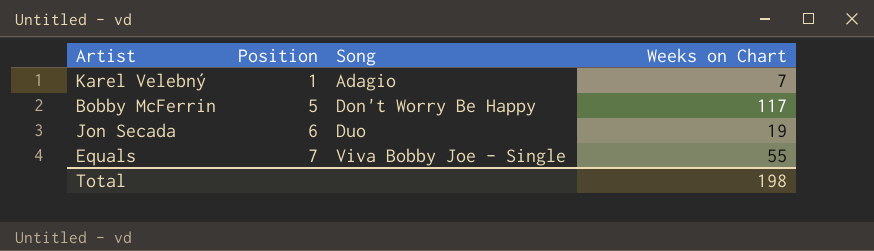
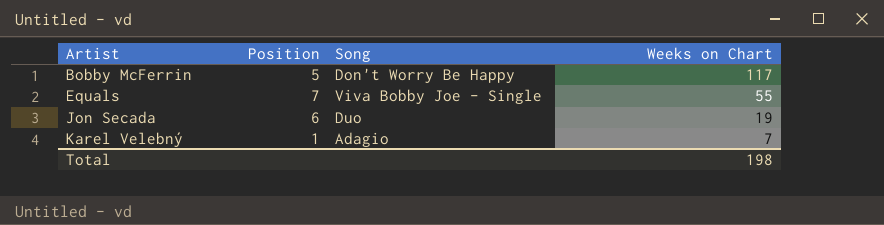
row order: Position ascending -> Artist ascending

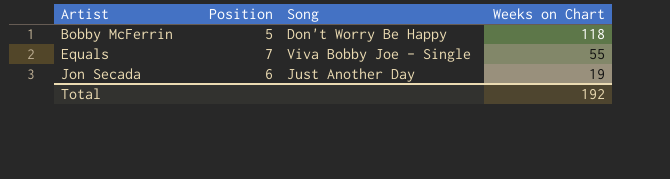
row Karel Velebný: 1 | Adagio | 7 -> none
Bobby McFerrin | Weeks on Chart: 117 -> 118
Jon Secada | Song: Duo -> Just Another Day
Total | Weeks on Chart: 198 -> 192

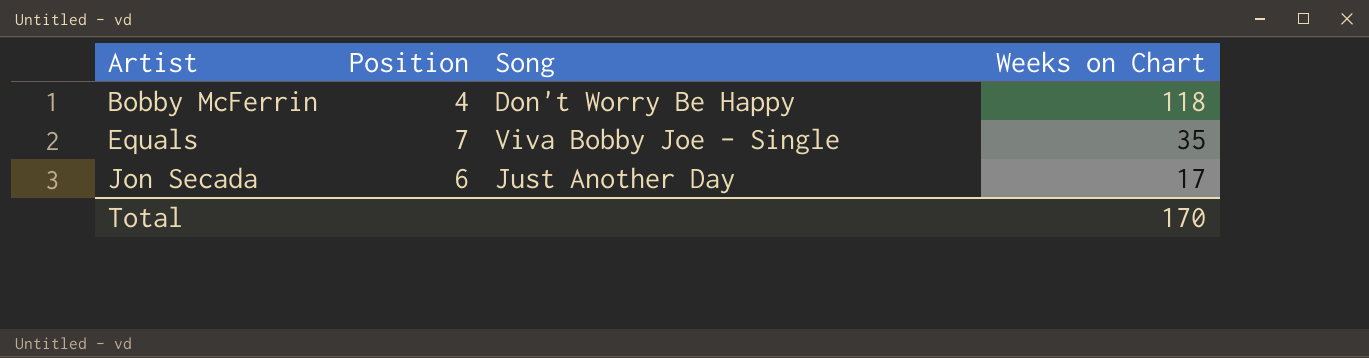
Bobby McFerrin | Position: 5 -> 4
Equals | Weeks on Chart: 55 -> 35
Jon Secada | Weeks on Chart: 19 -> 17
Total | Weeks on Chart: 192 -> 170

